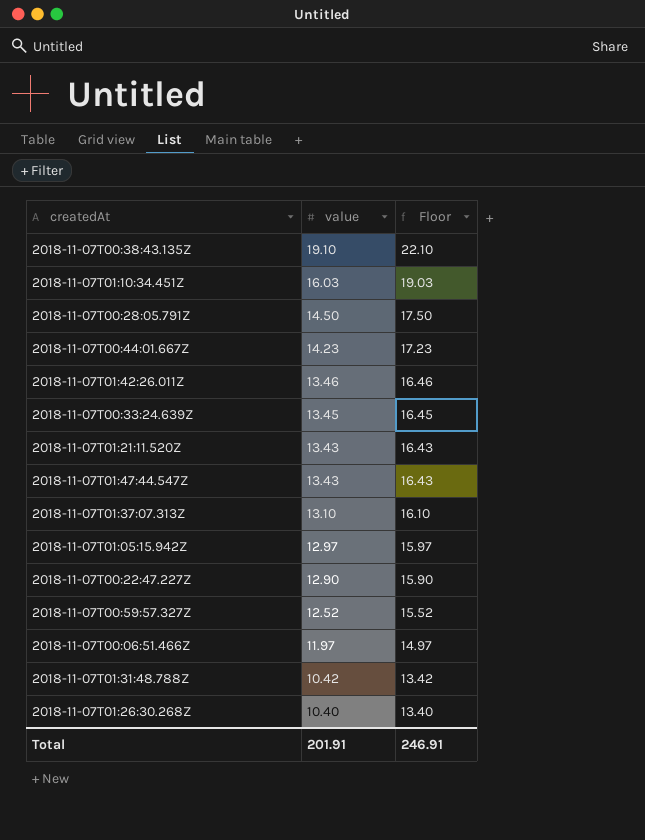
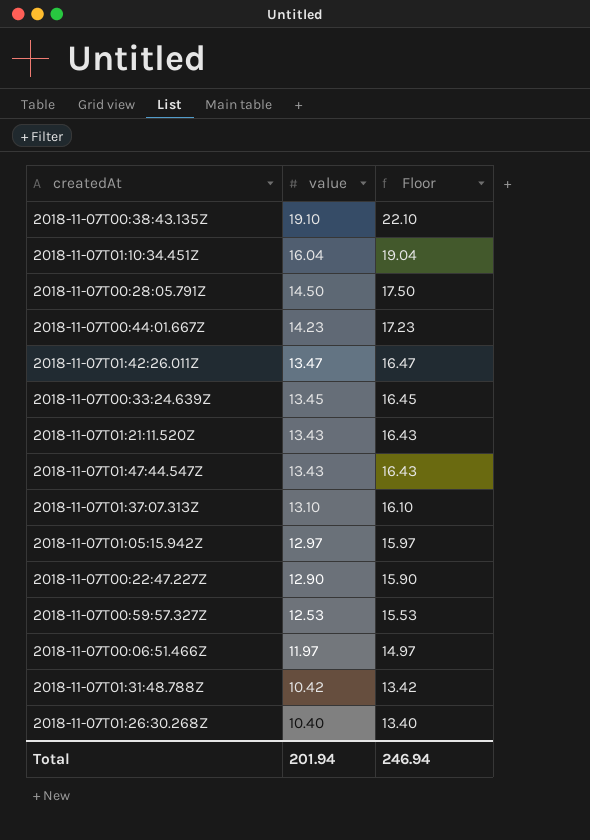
2018-11-07T01:10:34.451Z | value: 16.03 -> 16.04
2018-11-07T01:10:34.451Z | Floor: 19.03 -> 19.04
2018-11-07T01:42:26.011Z | value: 13.46 -> 13.47
2018-11-07T01:42:26.011Z | Floor: 16.46 -> 16.47
2018-11-07T00:59:57.327Z | value: 12.52 -> 12.53
2018-11-07T00:59:57.327Z | Floor: 15.52 -> 15.53
Total | value: 201.91 -> 201.94
Total | Floor: 246.91 -> 246.94

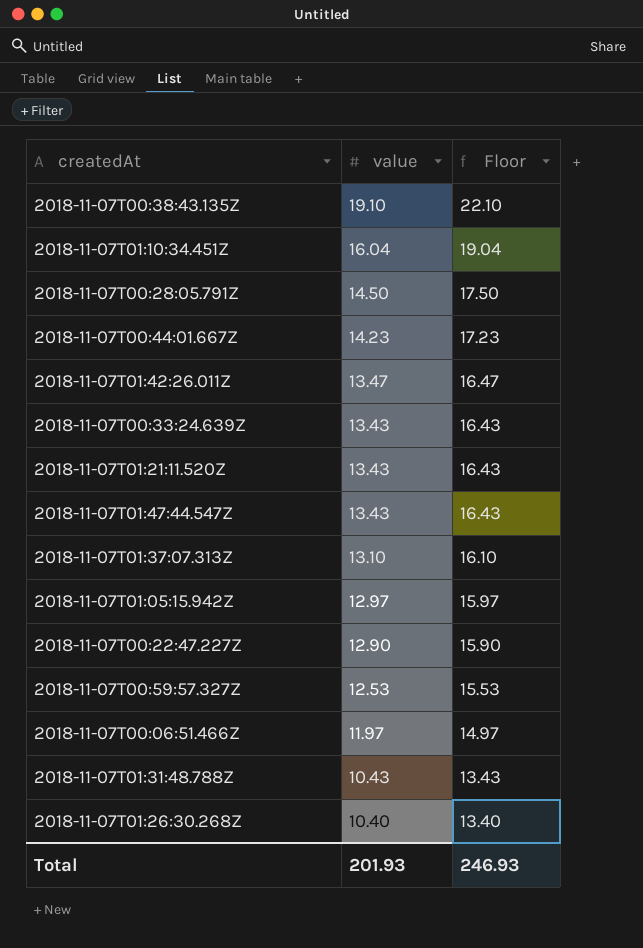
2018-11-07T00:33:24.639Z | value: 13.45 -> 13.43
2018-11-07T00:33:24.639Z | Floor: 16.45 -> 16.43
2018-11-07T01:31:48.788Z | value: 10.42 -> 10.43
2018-11-07T01:31:48.788Z | Floor: 13.42 -> 13.43
Total | value: 201.94 -> 201.93
Total | Floor: 246.94 -> 246.93

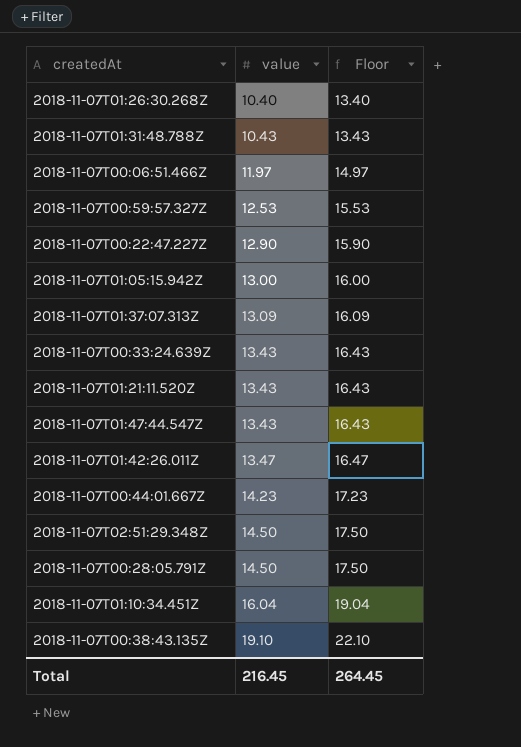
row order: value descending -> value ascending
2018-11-07T01:05:15.942Z | value: 12.97 -> 13.00
2018-11-07T01:05:15.942Z | Floor: 15.97 -> 16.00
2018-11-07T01:37:07.313Z | value: 13.10 -> 13.09
2018-11-07T01:37:07.313Z | Floor: 16.10 -> 16.09
row 2018-11-07T02:51:29.348Z: none -> 14.50 | 17.50
Total | value: 201.93 -> 216.45
Total | Floor: 246.93 -> 264.45

